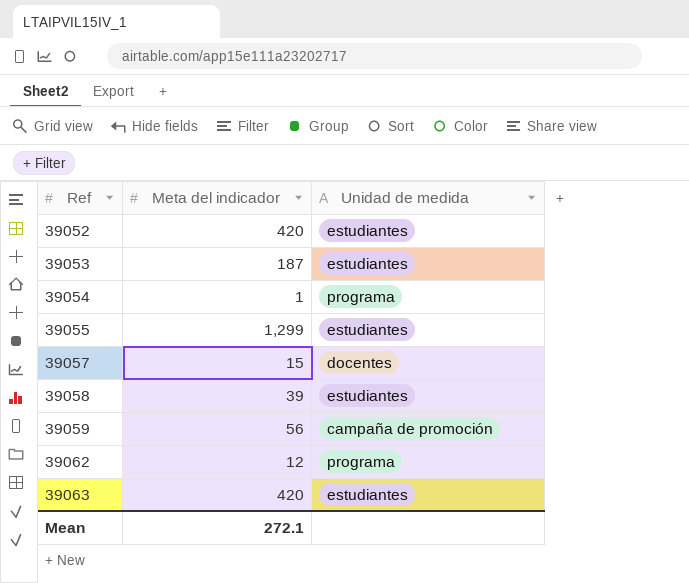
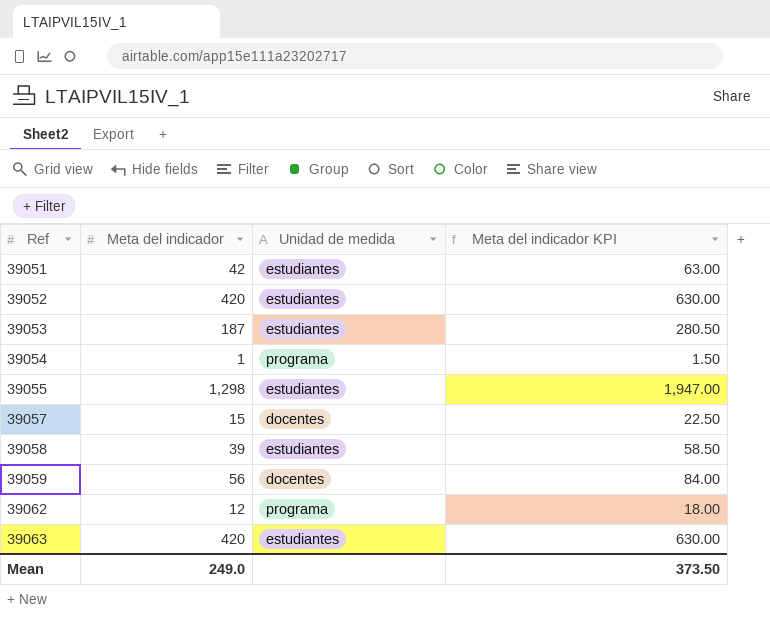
column Meta del indicador KPI | formula: none -> [Meta del indicador] * 1.5
row 39051: none -> 42 | estudiantes | 63.00
39055 | Meta del indicador: 1,299 -> 1,298
39059 | Unidad de medida: campaña de promoción -> docentes
Mean | Meta del indicador: 272.1 -> 249.0

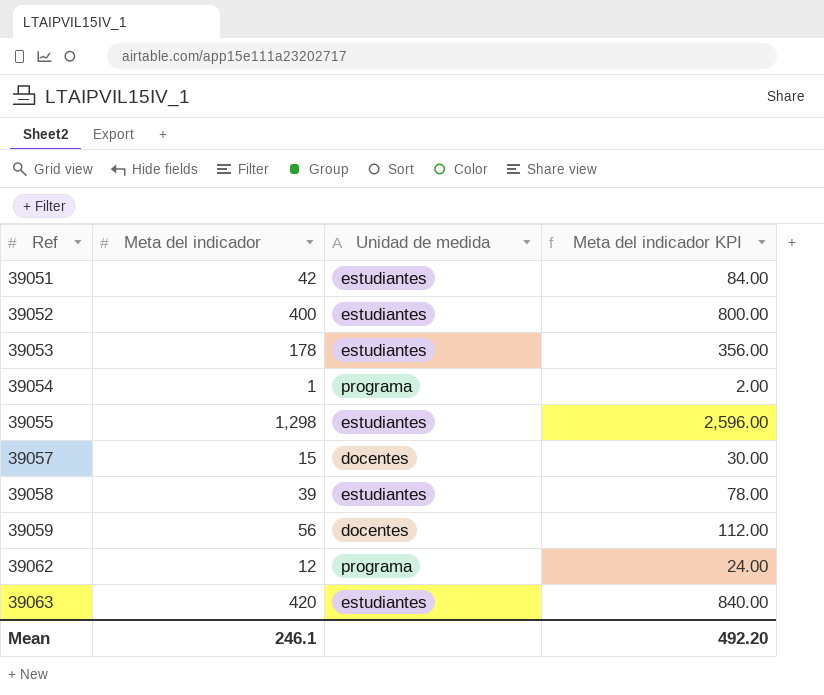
column Meta del indicador KPI | formula: [Meta del indicador] * 1.5 -> [Meta del indicador] * 2
39052 | Meta del indicador: 420 -> 400
39053 | Meta del indicador: 187 -> 178
Mean | Meta del indicador: 249.0 -> 246.1
Mean | Meta del indicador KPI: 373.50 -> 492.20

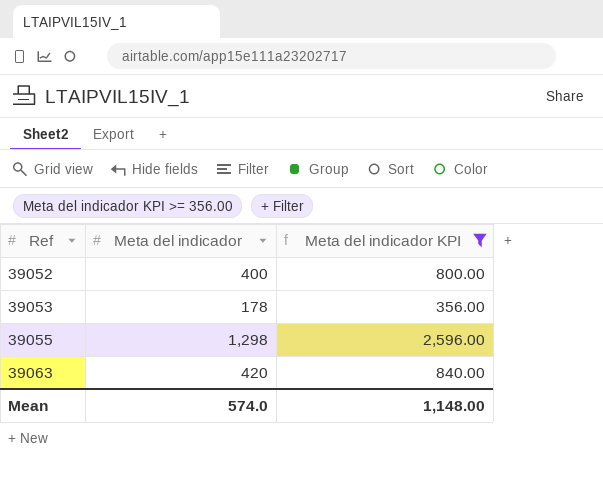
filter: none -> Meta del indicador KPI >= 356.00
column Unidad de medida | position: 3 -> none
Mean | Meta del indicador: 246.1 -> 574.0
Mean | Meta del indicador KPI: 492.20 -> 1,148.00

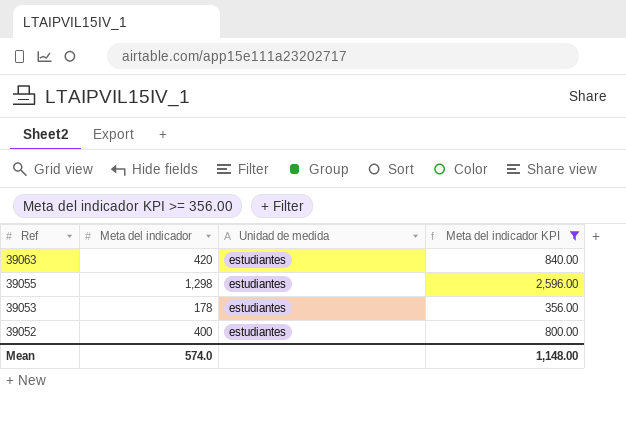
row order: Ref ascending -> Ref descending
column Unidad de medida | position: none -> 3

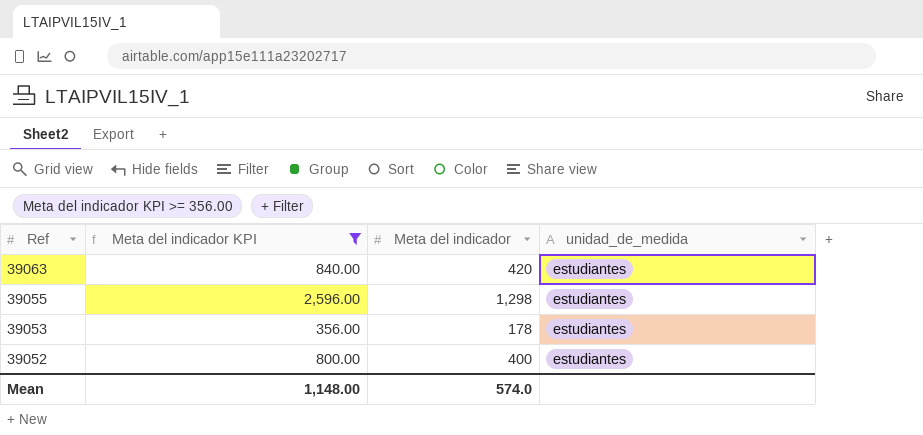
column Meta del indicador KPI | position: 4 -> 2
column name: Unidad de medida -> unidad_de_medida

